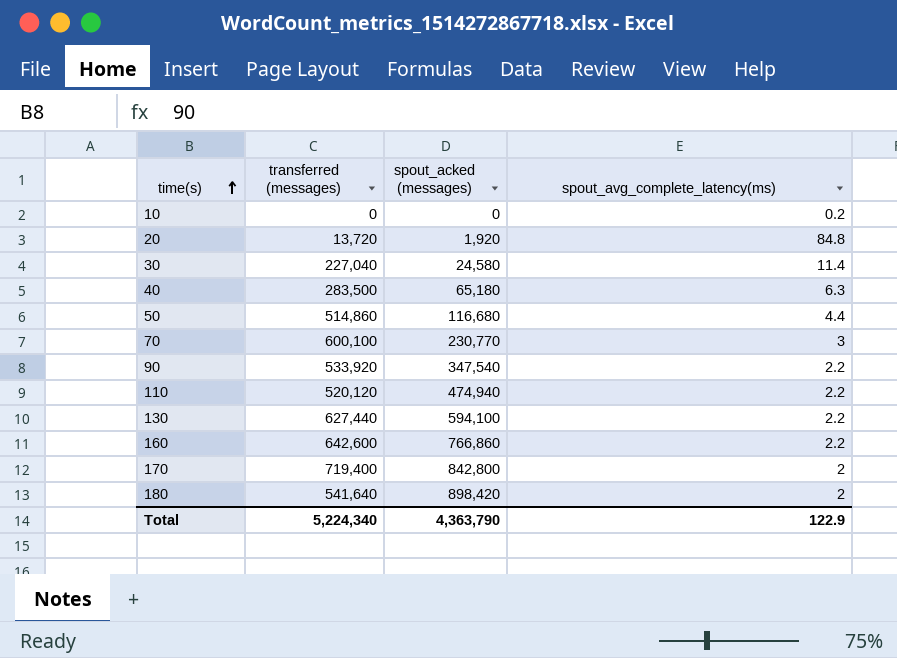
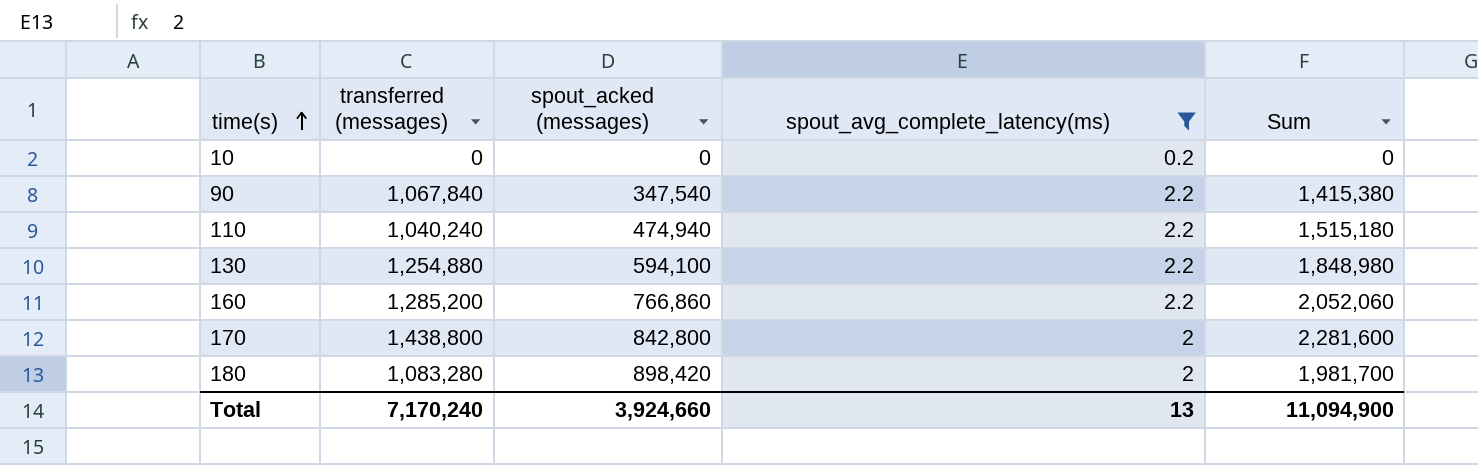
filter: none -> spout_avg_complete_latency(ms) <= 2.2
column Sum | formula: none -> [transferred (messages)] + [spout_acked (messages)]
90 | transferred (messages): 533,920 -> 1,067,840
110 | transferred (messages): 520,120 -> 1,040,240
130 | transferred (messages): 627,440 -> 1,254,880
160 | transferred (messages): 642,600 -> 1,285,200
170 | transferred (messages): 719,400 -> 1,438,800
180 | transferred (messages): 541,640 -> 1,083,280
Total | transferred (messages): 5,224,340 -> 7,170,240
Total | spout_acked (messages): 4,363,790 -> 3,924,660
Total | spout_avg_complete_latency(ms): 122.9 -> 13

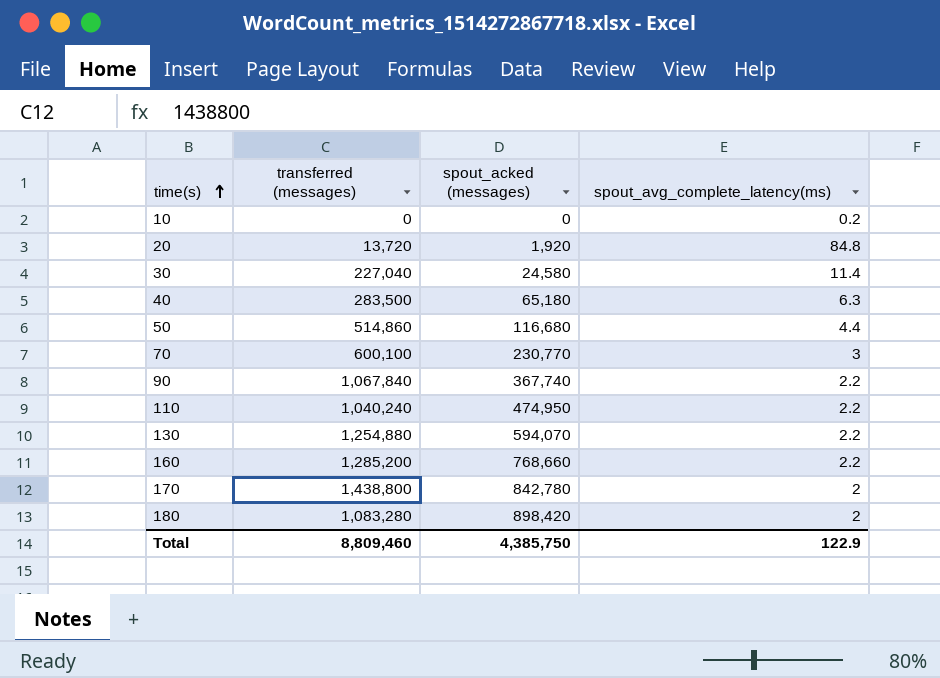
filter: spout_avg_complete_latency(ms) <= 2.2 -> none
column Sum | formula: [transferred (messages)] + [spout_acked (messages)] -> none
90 | spout_acked (messages): 347,540 -> 367,740
110 | spout_acked (messages): 474,940 -> 474,950
130 | spout_acked (messages): 594,100 -> 594,070
160 | spout_acked (messages): 766,860 -> 768,660
170 | spout_acked (messages): 842,800 -> 842,780
Total | transferred (messages): 7,170,240 -> 8,809,460
Total | spout_acked (messages): 3,924,660 -> 4,385,750
Total | spout_avg_complete_latency(ms): 13 -> 122.9

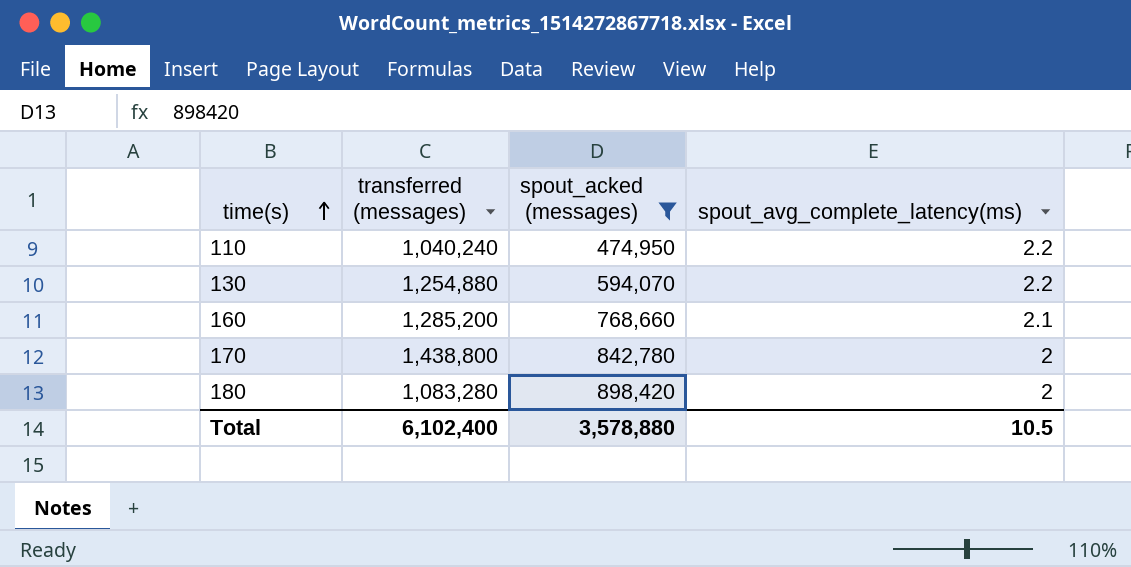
filter: none -> spout_acked (messages) >= 474,950
160 | spout_avg_complete_latency(ms): 2.2 -> 2.1
Total | transferred (messages): 8,809,460 -> 6,102,400
Total | spout_acked (messages): 4,385,750 -> 3,578,880
Total | spout_avg_complete_latency(ms): 122.9 -> 10.5

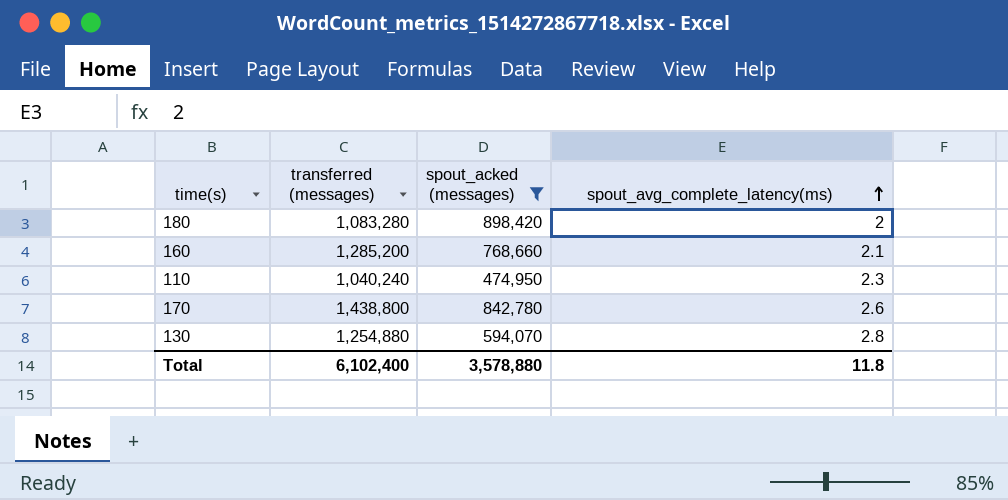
row order: time(s) ascending -> spout_avg_complete_latency(ms) ascending
110 | spout_avg_complete_latency(ms): 2.2 -> 2.3
170 | spout_avg_complete_latency(ms): 2 -> 2.6
130 | spout_avg_complete_latency(ms): 2.2 -> 2.8
Total | spout_avg_complete_latency(ms): 10.5 -> 11.8

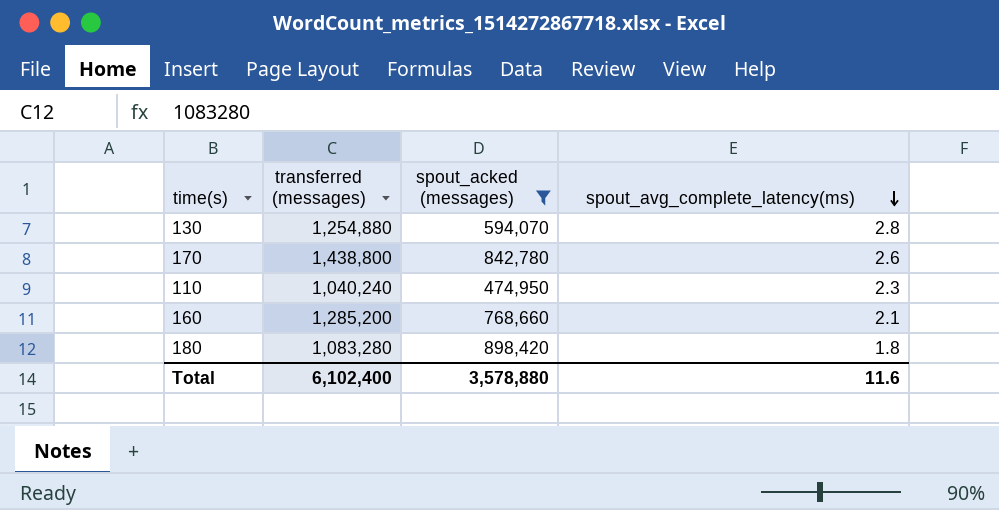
row order: spout_avg_complete_latency(ms) ascending -> spout_avg_complete_latency(ms) descending
180 | spout_avg_complete_latency(ms): 2 -> 1.8
Total | spout_avg_complete_latency(ms): 11.8 -> 11.6

